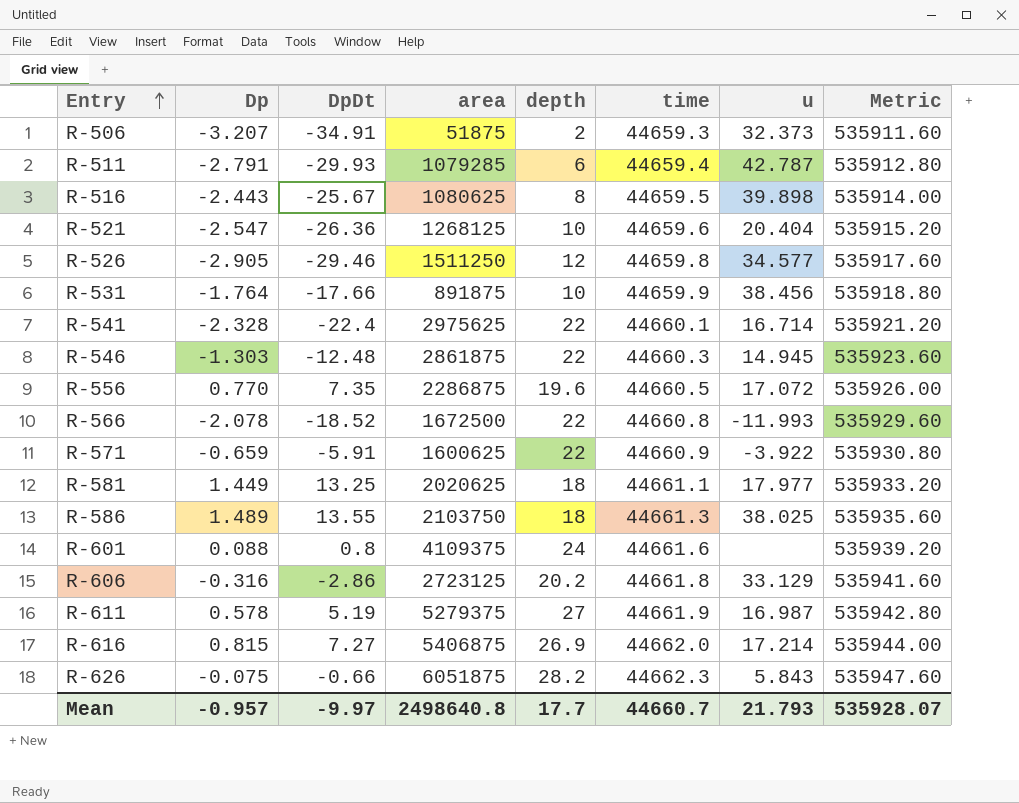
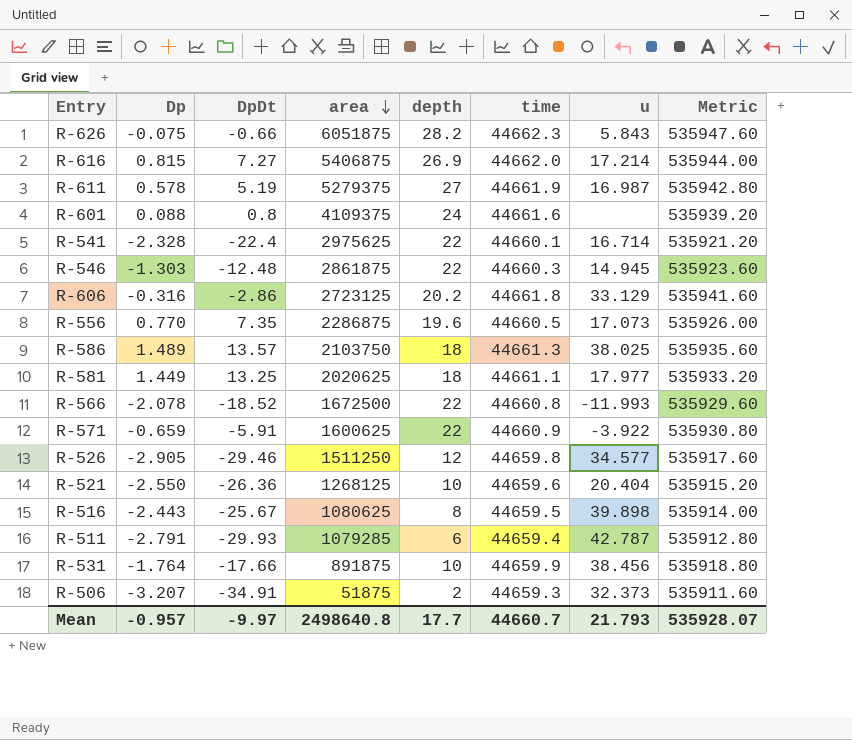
row order: Entry ascending -> area descending
R-556 | u: 17.072 -> 17.073
R-586 | DpDt: 13.55 -> 13.57
R-521 | Dp: -2.547 -> -2.550

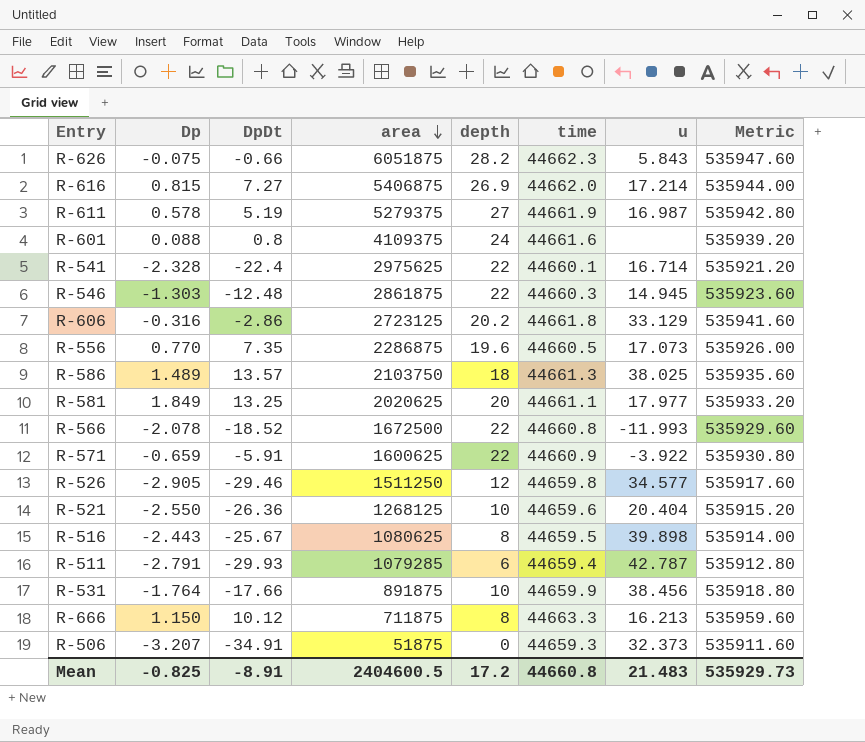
R-581 | Dp: 1.449 -> 1.849
R-581 | depth: 18 -> 20
row R-666: none -> 1.150 | 10.12 | 711875 | 8 | 44663.3 | 16.213 | 535959.60
R-506 | depth: 2 -> 0
Mean | Dp: -0.957 -> -0.825
Mean | DpDt: -9.97 -> -8.91
Mean | area: 2498640.8 -> 2404600.5
Mean | depth: 17.7 -> 17.2
Mean | time: 44660.7 -> 44660.8
Mean | u: 21.793 -> 21.483
Mean | Metric: 535928.07 -> 535929.73

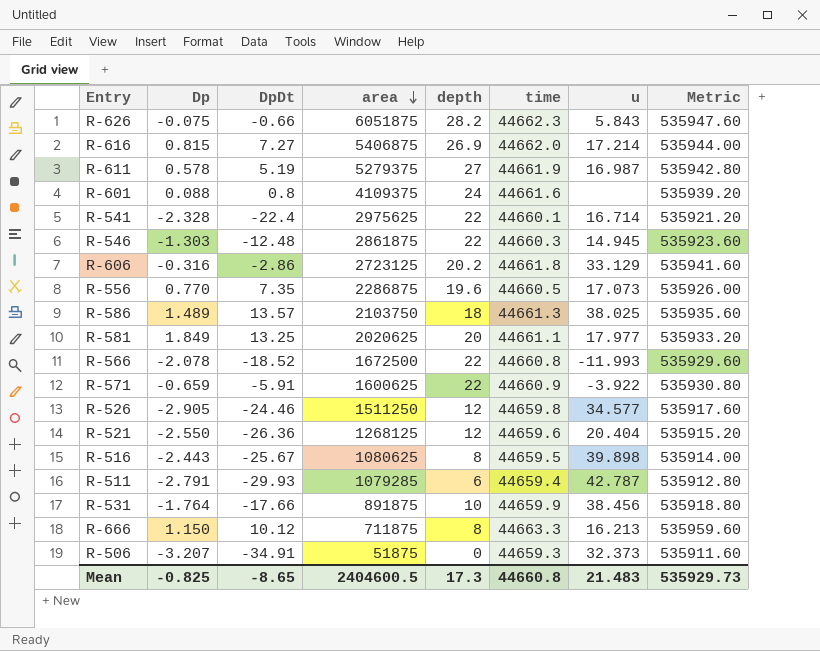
R-526 | DpDt: -29.46 -> -24.46
R-521 | depth: 10 -> 12
Mean | DpDt: -8.91 -> -8.65
Mean | depth: 17.2 -> 17.3

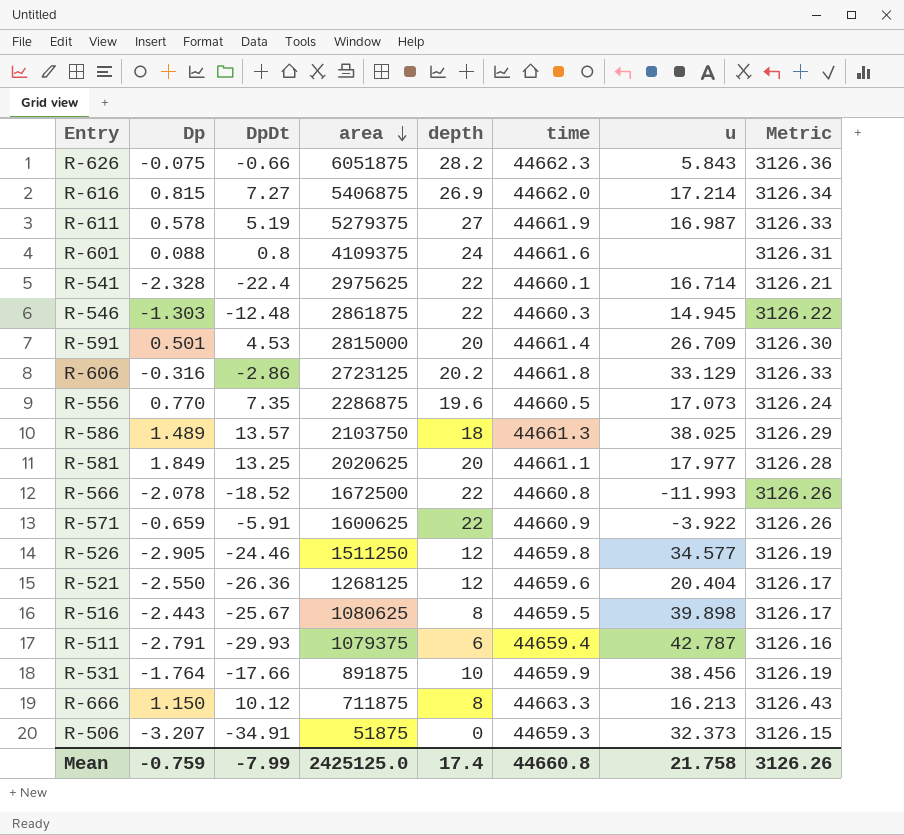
column Metric | formula: [time] * 12 -> [time] * 0.07
row R-591: none -> 0.501 | 4.53 | 2815000 | 20 | 44661.4 | 26.709 | 3126.30
R-511 | area: 1079285 -> 1079375
Mean | Dp: -0.825 -> -0.759
Mean | DpDt: -8.65 -> -7.99
Mean | area: 2404600.5 -> 2425125.0
Mean | depth: 17.3 -> 17.4
Mean | u: 21.483 -> 21.758
Mean | Metric: 535929.73 -> 3126.26

